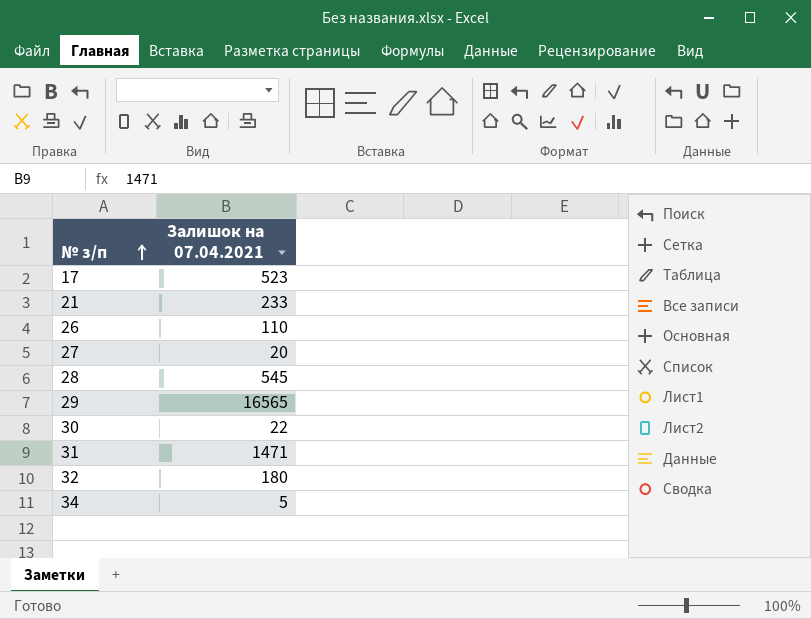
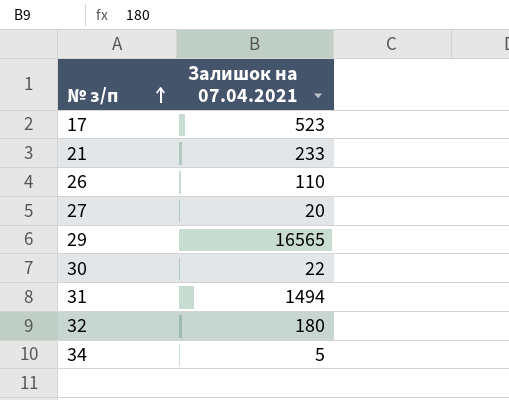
row 28: 545 -> none
31 | Залишок на 07.04.2021: 1471 -> 1494

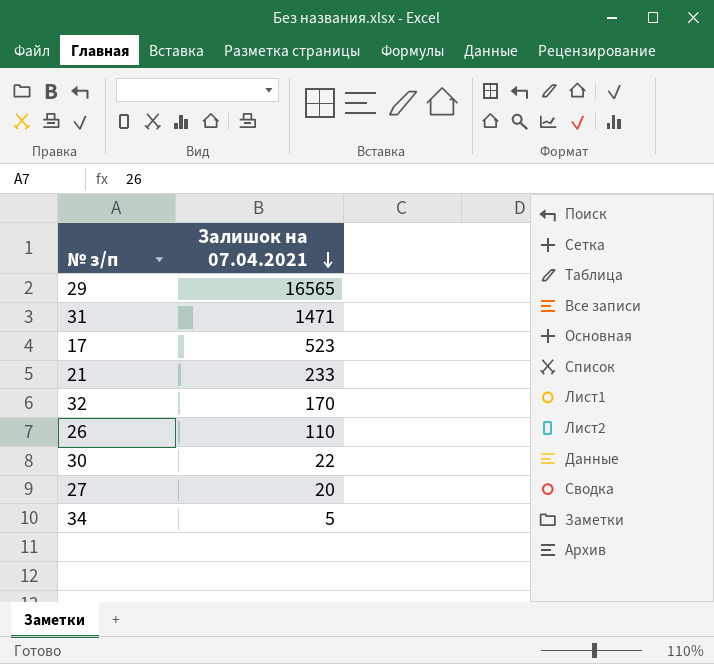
row order: № з/п ascending -> Залишок на 07.04.2021 descending
31 | Залишок на 07.04.2021: 1494 -> 1471
32 | Залишок на 07.04.2021: 180 -> 170

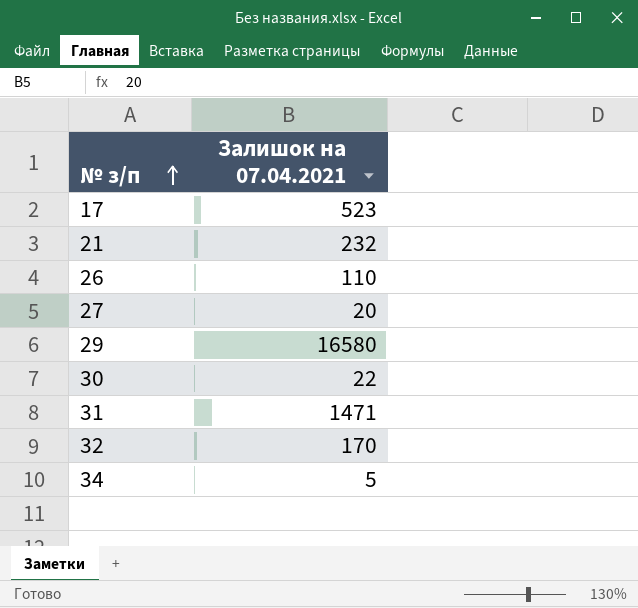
row order: Залишок на 07.04.2021 descending -> № з/п ascending
21 | Залишок на 07.04.2021: 233 -> 232
29 | Залишок на 07.04.2021: 16565 -> 16580

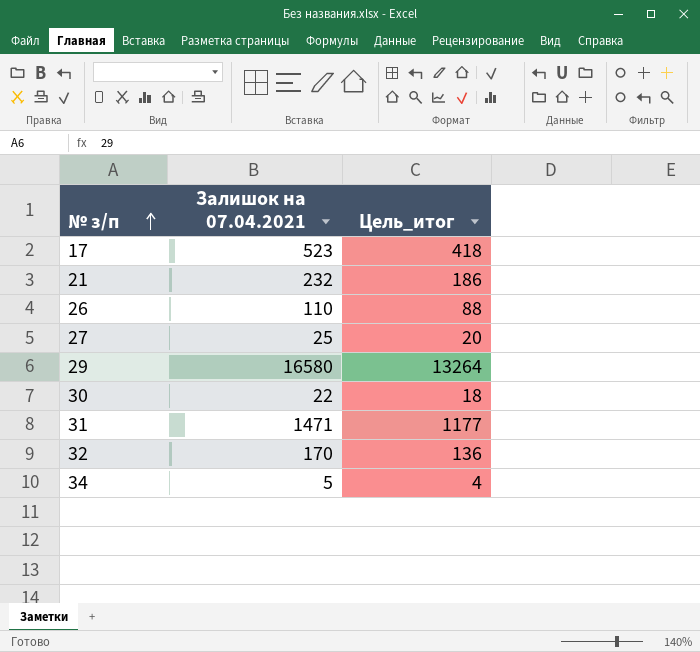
column Цель_итог | formula: none -> [Залишок на 07.04.2021] * 0,8
27 | Залишок на 07.04.2021: 20 -> 25

